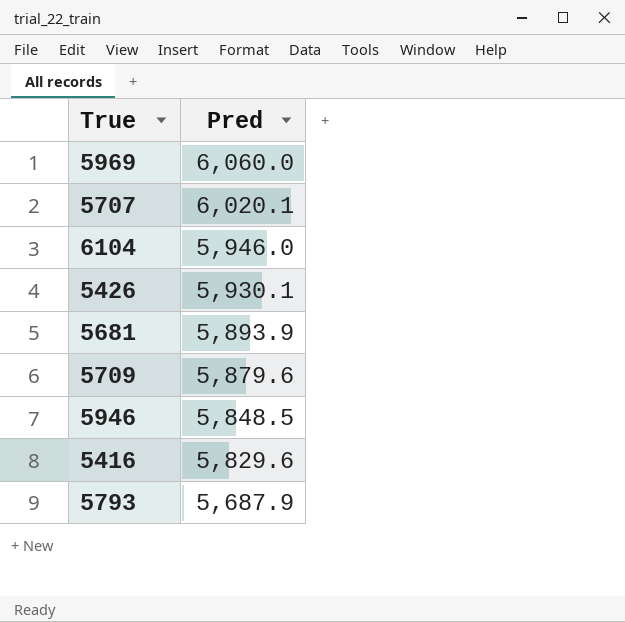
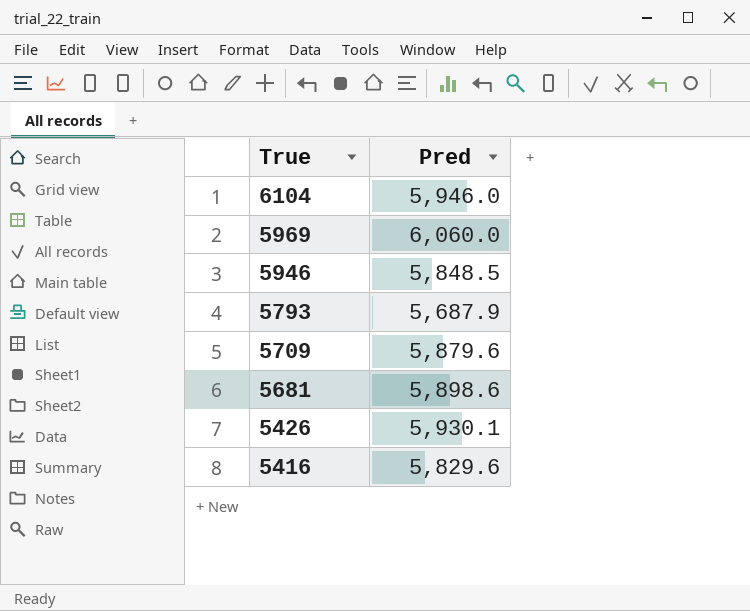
row order: Pred descending -> True descending
row 5707: 6,020.1 -> none
5681 | Pred: 5,893.9 -> 5,898.6

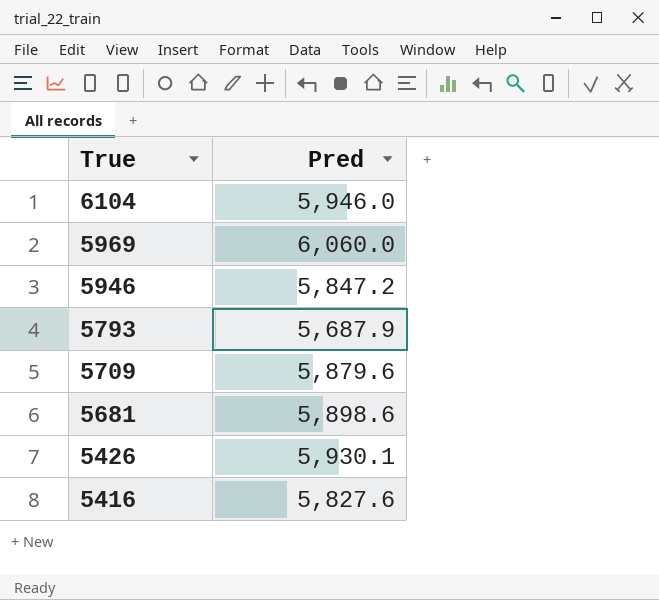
5946 | Pred: 5,848.5 -> 5,847.2
5416 | Pred: 5,829.6 -> 5,827.6

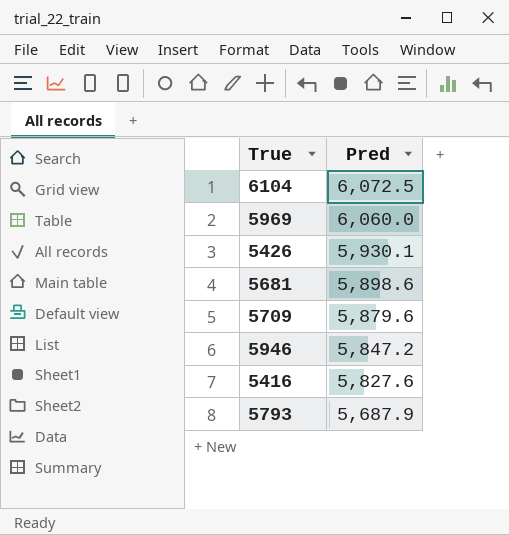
row order: True descending -> Pred descending
6104 | Pred: 5,946.0 -> 6,072.5

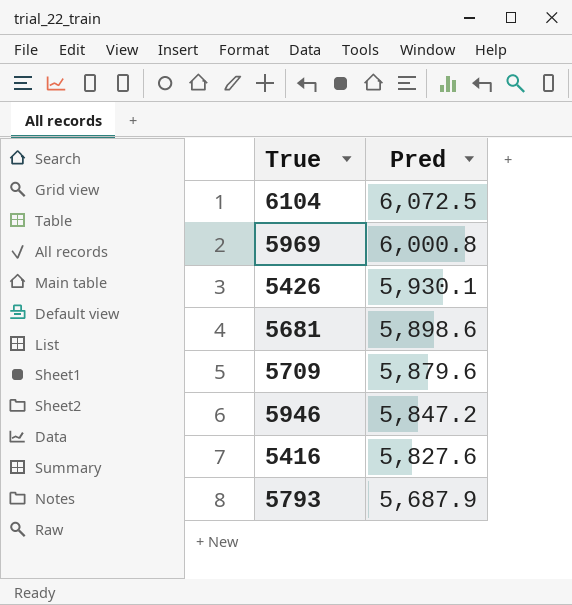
5969 | Pred: 6,060.0 -> 6,000.8

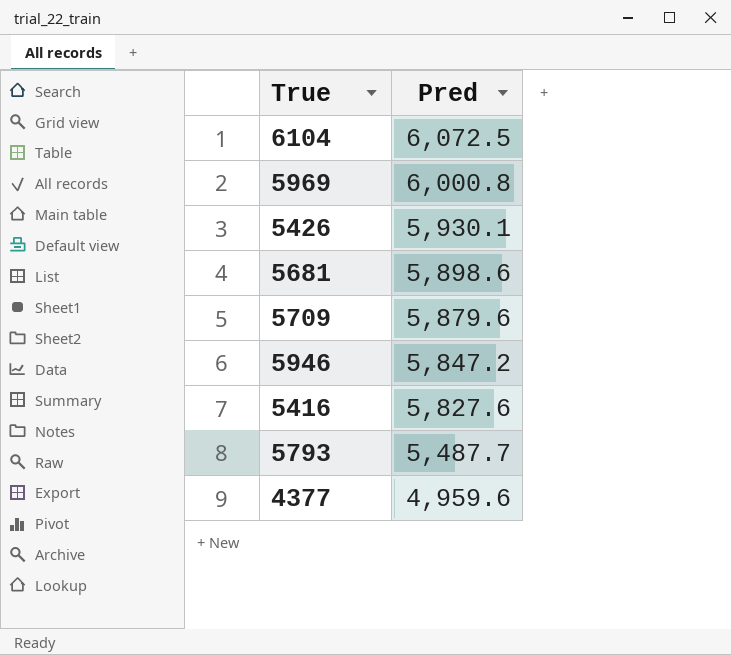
5793 | Pred: 5,687.9 -> 5,487.7
row 4377: none -> 4,959.6

